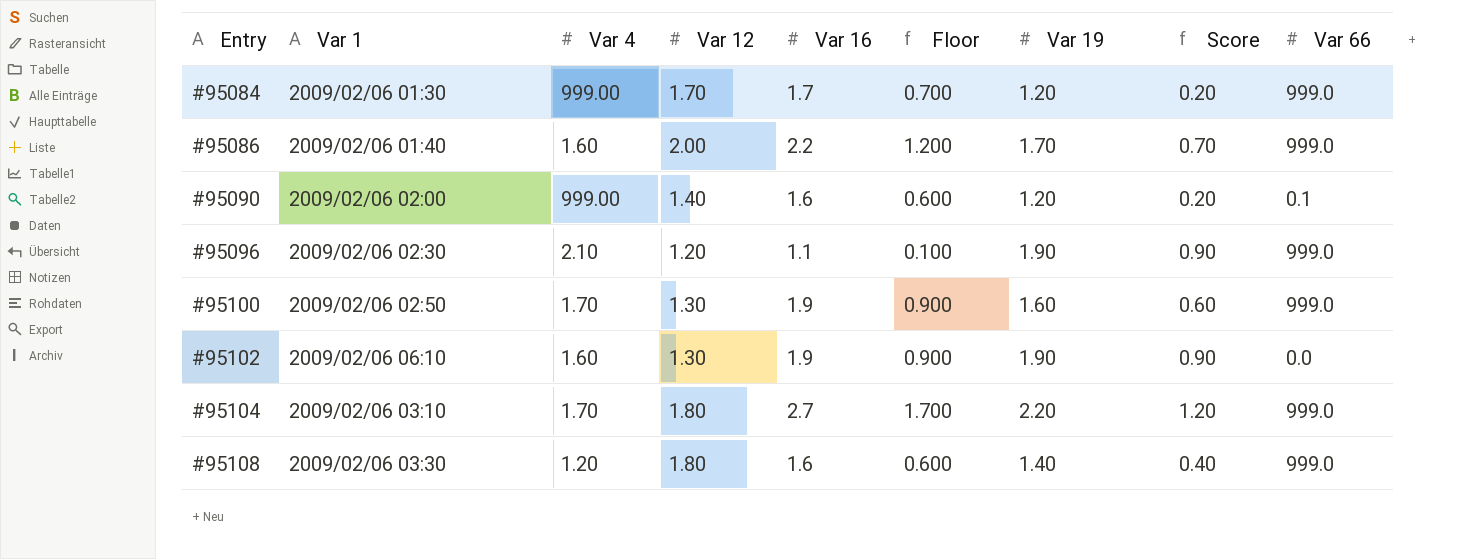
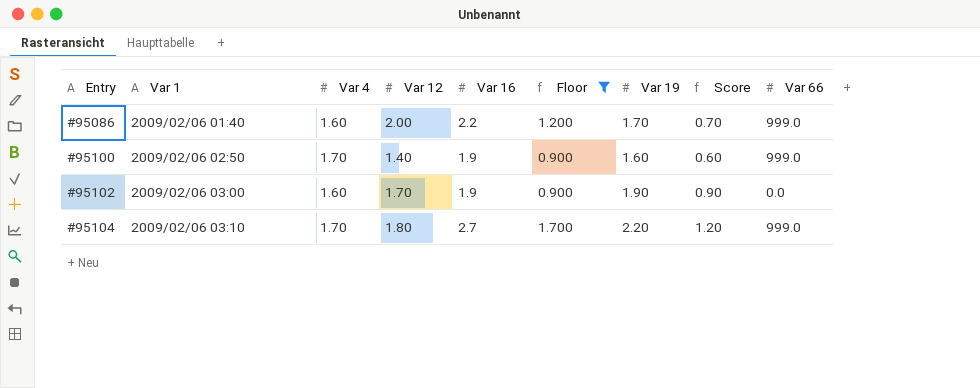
filter: none -> Floor >= 0.900
#95100 | Var 12: 1.30 -> 1.40
#95102 | Var 1: 2009/02/06 06:10 -> 2009/02/06 03:00
#95102 | Var 12: 1.30 -> 1.70

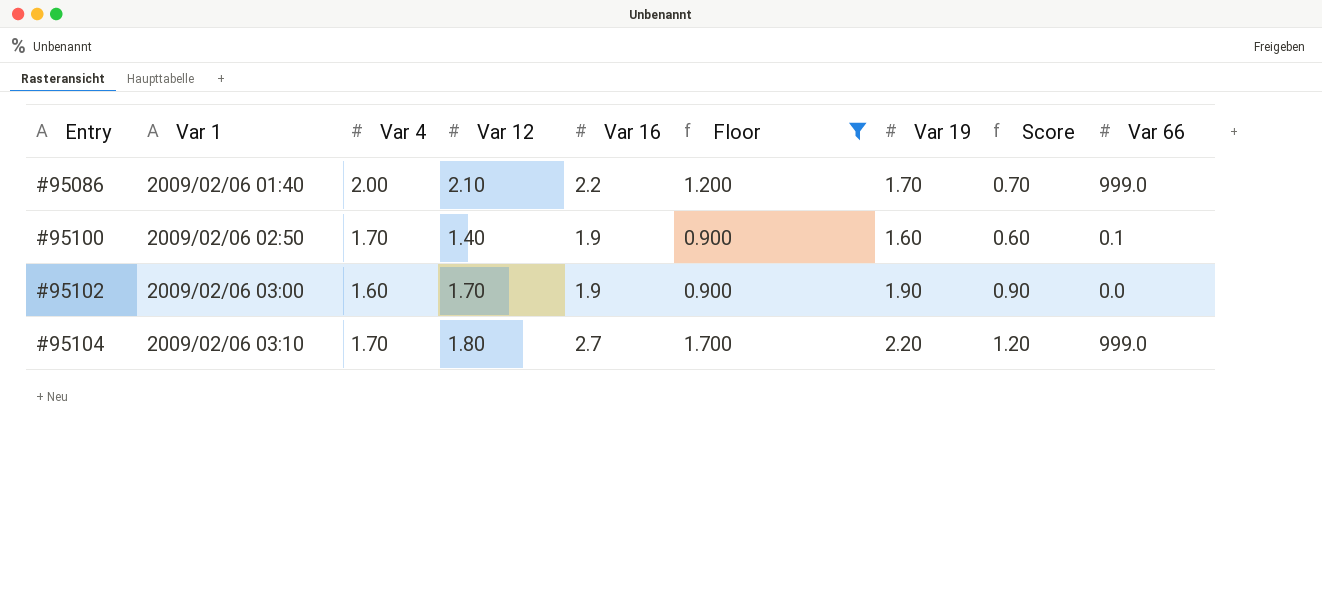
#95086 | Var 4: 1.60 -> 2.00
#95086 | Var 12: 2.00 -> 2.10
#95100 | Var 66: 999.0 -> 0.1

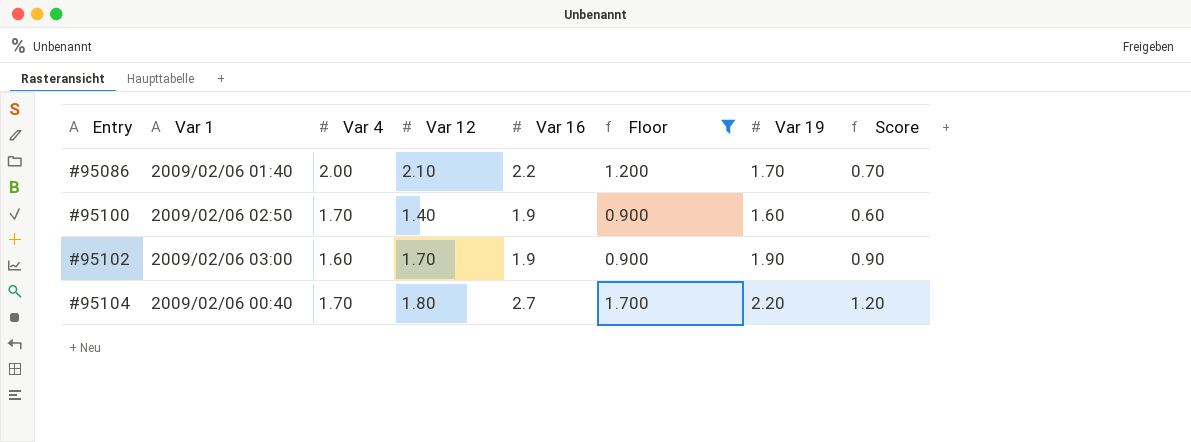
column Var 66 | position: 9 -> none
#95104 | Var 1: 2009/02/06 03:10 -> 2009/02/06 00:40

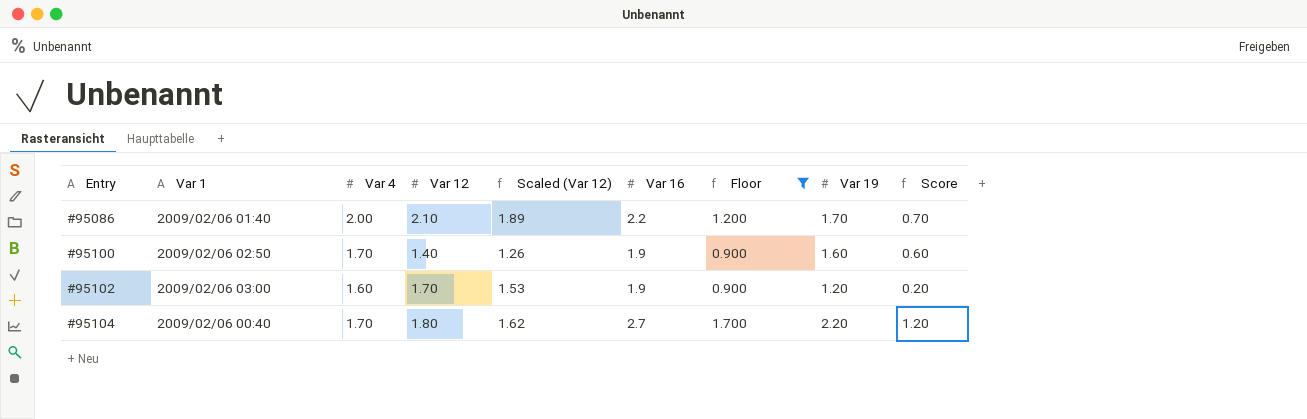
column Scaled (Var 12) | formula: none -> [Var 12] * 0.9
#95102 | Var 19: 1.90 -> 1.20
#95102 | Score: 0.90 -> 0.20

